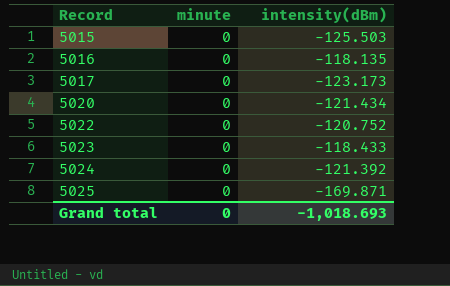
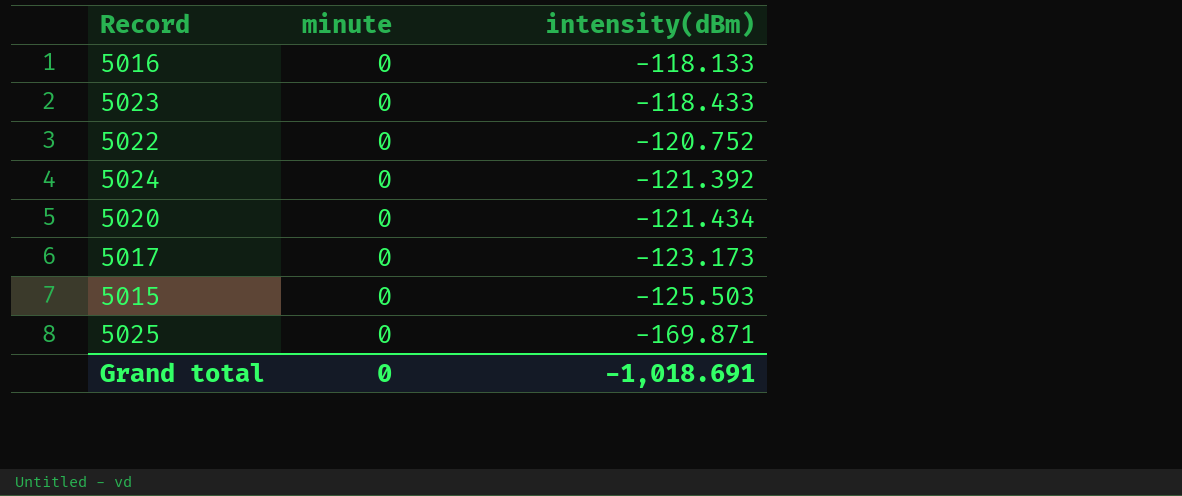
row order: Record ascending -> intensity(dBm) descending
5016 | intensity(dBm): -118.135 -> -118.133
Grand total | intensity(dBm): -1,018.693 -> -1,018.691

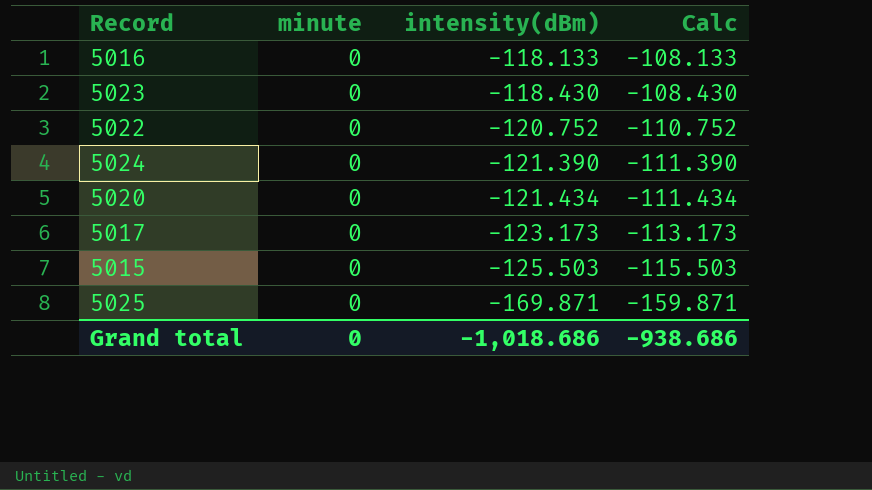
column Calc | formula: none -> [intensity(dBm)] + 10
5023 | intensity(dBm): -118.433 -> -118.430
5024 | intensity(dBm): -121.392 -> -121.390
Grand total | intensity(dBm): -1,018.691 -> -1,018.686

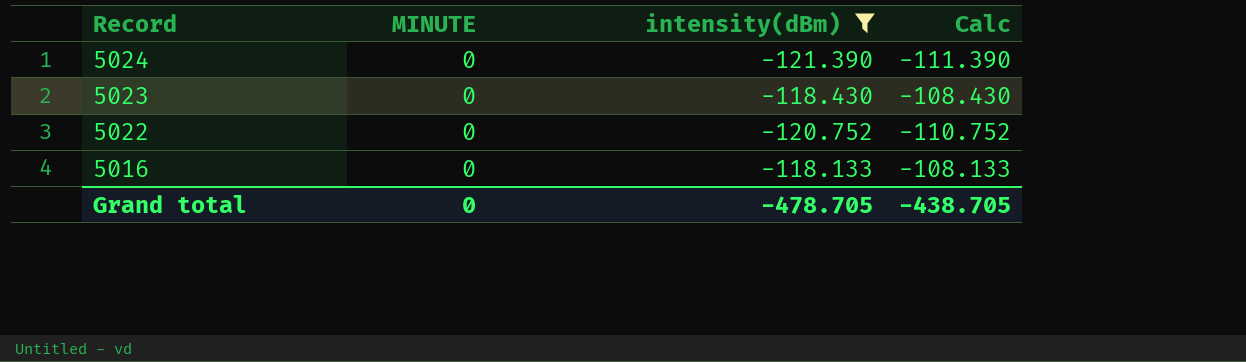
filter: none -> intensity(dBm) >= -121.390
row order: intensity(dBm) descending -> Record descending
column name: minute -> MINUTE
Grand total | intensity(dBm): -1,018.686 -> -478.705
Grand total | Calc: -938.686 -> -438.705

